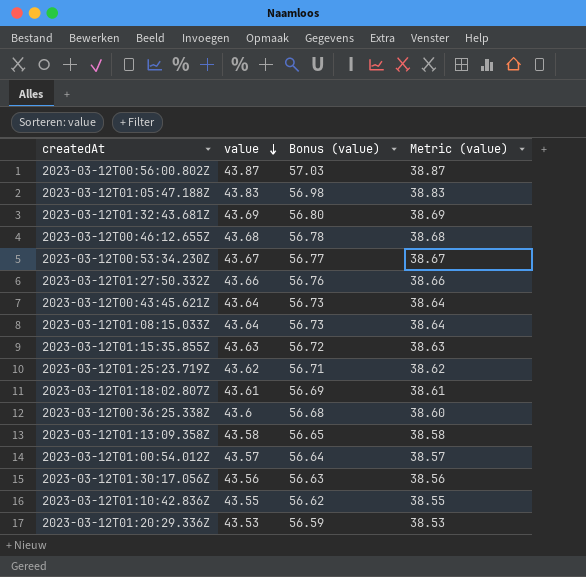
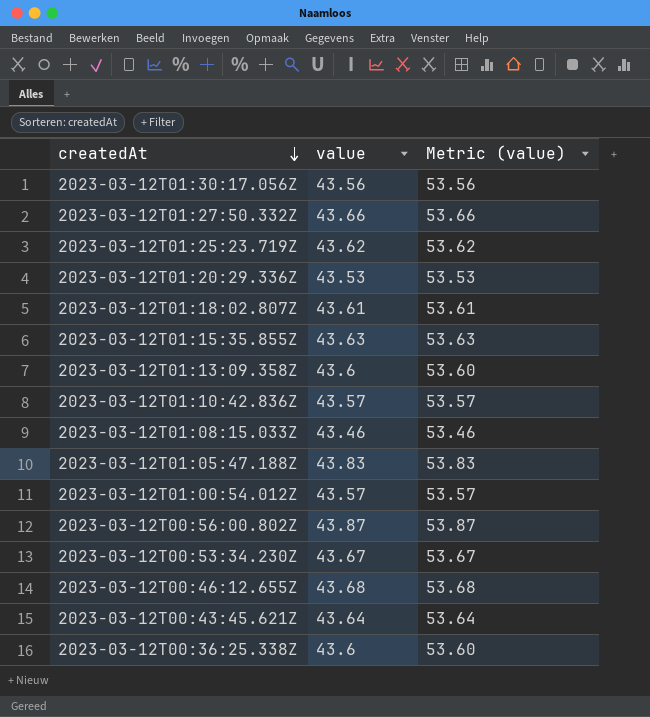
row order: value descending -> createdAt descending
column Bonus (value) | formula: [value] * 1.3 -> none
column Metric (value) | formula: [value] - 5 -> [value] + 10
row 2023-03-12T01:32:43.681Z: 43.69 | 56.80 | 38.69 -> none
2023-03-12T01:13:09.358Z | value: 43.58 -> 43.6
2023-03-12T01:10:42.836Z | value: 43.55 -> 43.57
2023-03-12T01:08:15.033Z | value: 43.64 -> 43.46

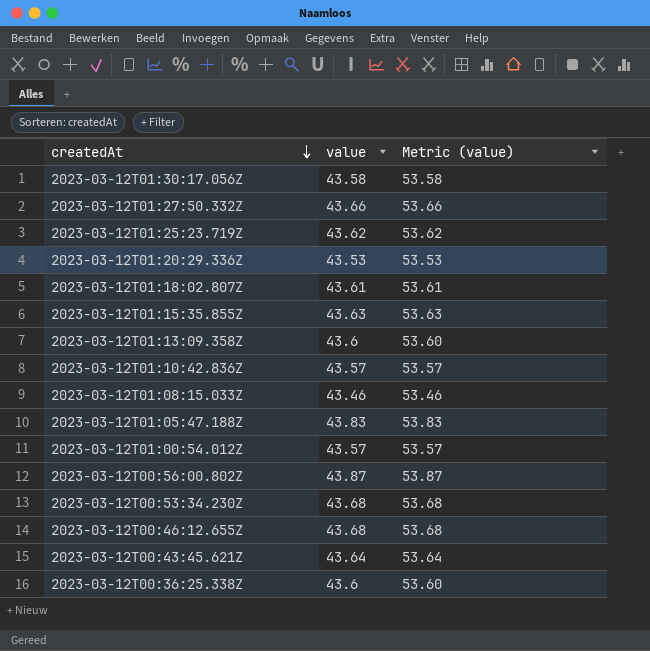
2023-03-12T01:30:17.056Z | value: 43.56 -> 43.58
2023-03-12T01:30:17.056Z | Metric (value): 53.56 -> 53.58
2023-03-12T00:53:34.230Z | value: 43.67 -> 43.68
2023-03-12T00:53:34.230Z | Metric (value): 53.67 -> 53.68

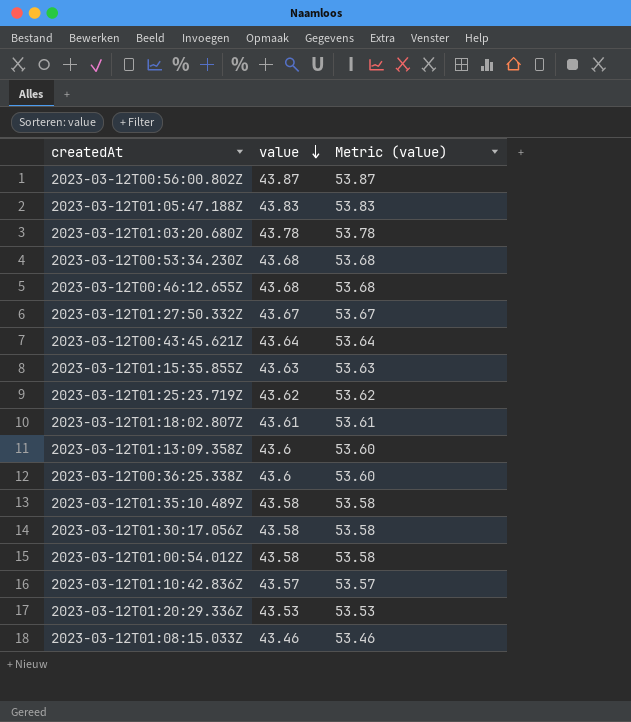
row order: createdAt descending -> value descending
row 2023-03-12T01:03:20.680Z: none -> 43.78 | 53.78
2023-03-12T01:27:50.332Z | value: 43.66 -> 43.67
2023-03-12T01:27:50.332Z | Metric (value): 53.66 -> 53.67
row 2023-03-12T01:35:10.489Z: none -> 43.58 | 53.58
2023-03-12T01:00:54.012Z | value: 43.57 -> 43.58
2023-03-12T01:00:54.012Z | Metric (value): 53.57 -> 53.58

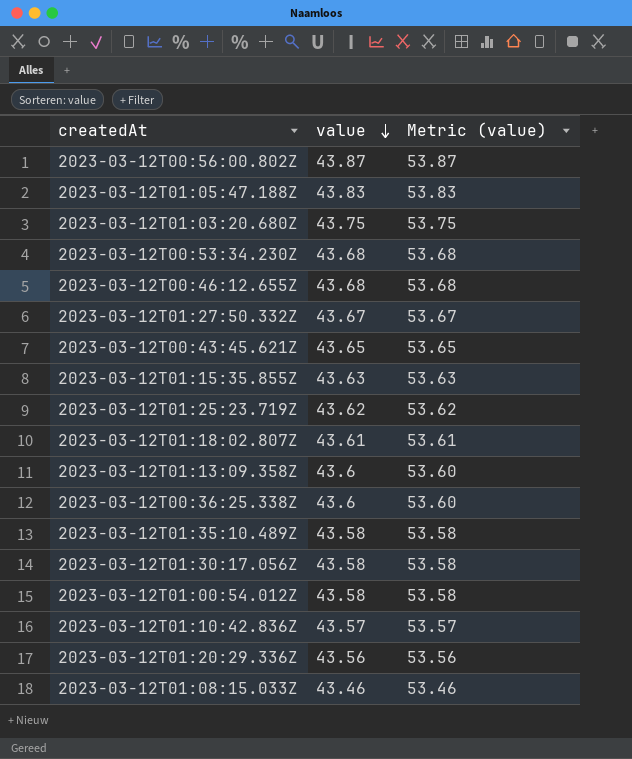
2023-03-12T01:03:20.680Z | value: 43.78 -> 43.75
2023-03-12T01:03:20.680Z | Metric (value): 53.78 -> 53.75
2023-03-12T00:43:45.621Z | value: 43.64 -> 43.65
2023-03-12T00:43:45.621Z | Metric (value): 53.64 -> 53.65
2023-03-12T01:20:29.336Z | value: 43.53 -> 43.56
2023-03-12T01:20:29.336Z | Metric (value): 53.53 -> 53.56

